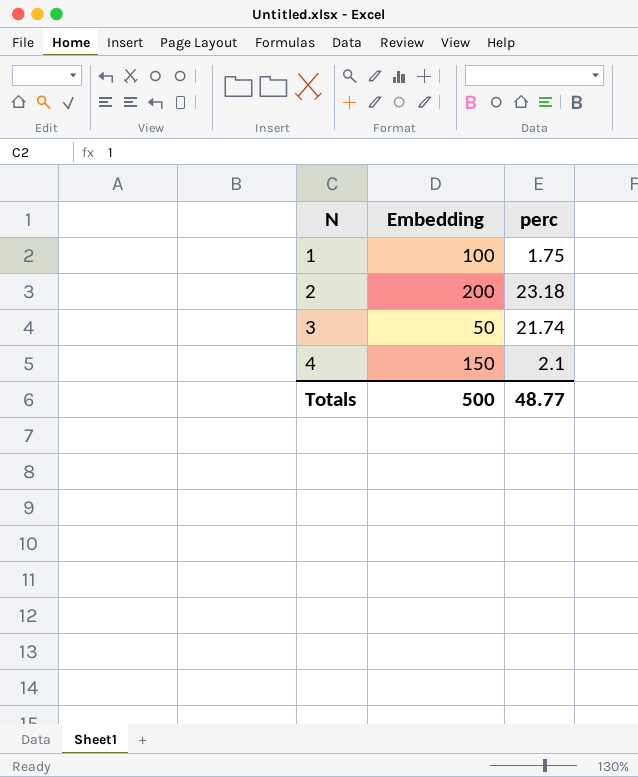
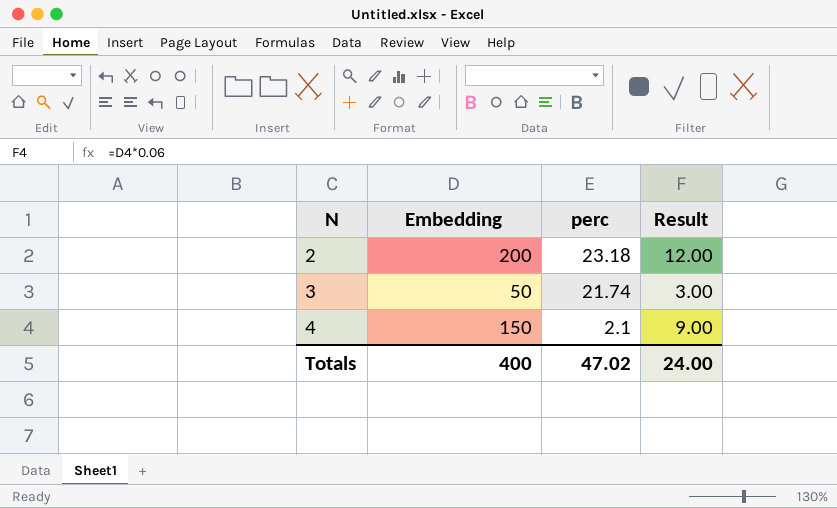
column Result | formula: none -> [Embedding] * 0.06
row 1: 100 | 1.75 -> none
Totals | Embedding: 500 -> 400
Totals | perc: 48.77 -> 47.02

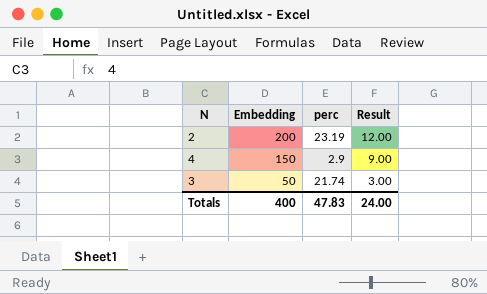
row order: N ascending -> Embedding descending
2 | perc: 23.18 -> 23.19
4 | perc: 2.1 -> 2.9
Totals | perc: 47.02 -> 47.83

